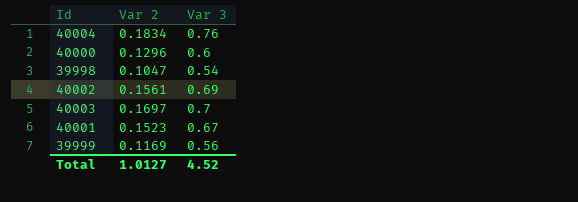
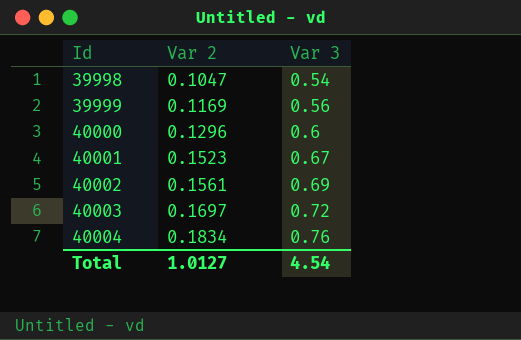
row order: none -> Id ascending
40003 | Var 3: 0.7 -> 0.72
Total | Var 3: 4.52 -> 4.54

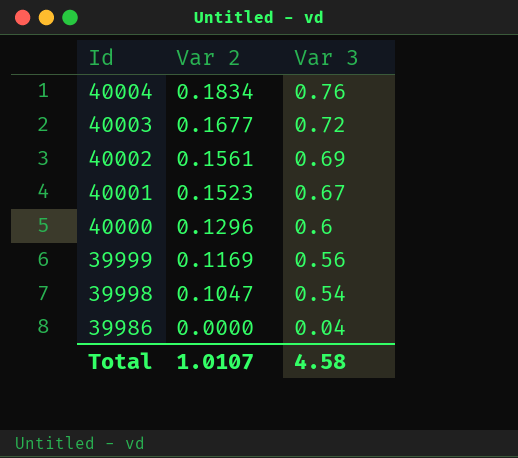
row order: Id ascending -> Id descending
40003 | Var 2: 0.1697 -> 0.1677
row 39986: none -> 0.0000 | 0.04
Total | Var 2: 1.0127 -> 1.0107
Total | Var 3: 4.54 -> 4.58

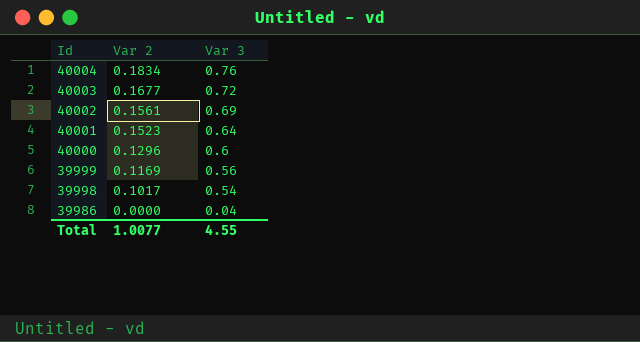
40001 | Var 3: 0.67 -> 0.64
39998 | Var 2: 0.1047 -> 0.1017
Total | Var 2: 1.0107 -> 1.0077
Total | Var 3: 4.58 -> 4.55

